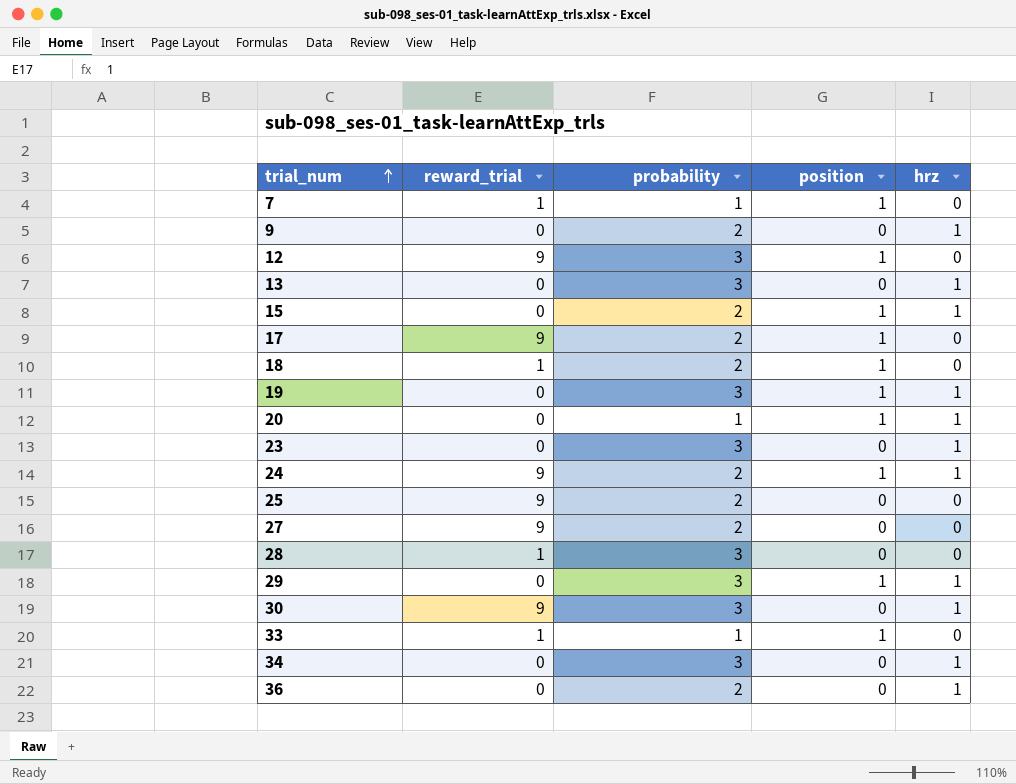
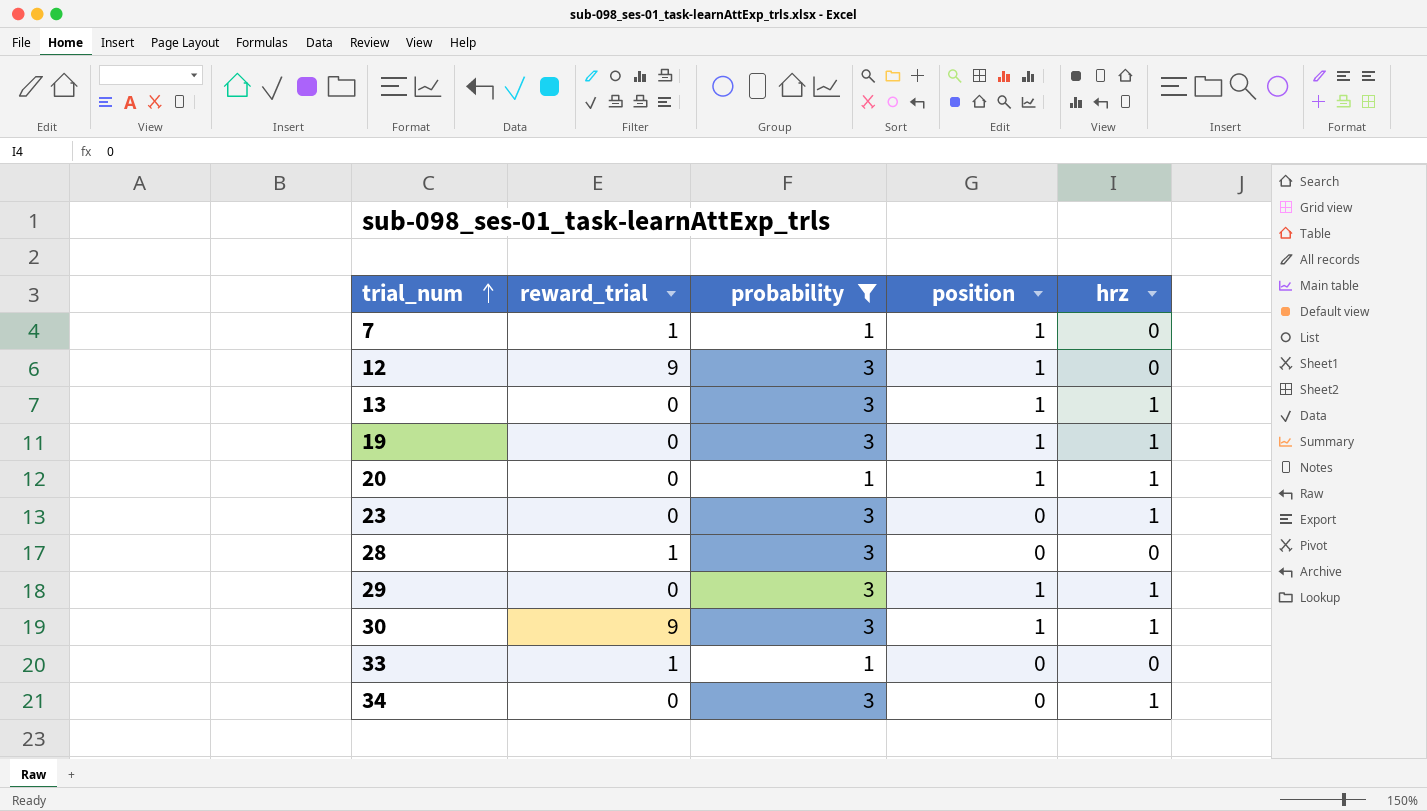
filter: none -> probability != 2
13 | position: 0 -> 1
30 | position: 0 -> 1
33 | position: 1 -> 0

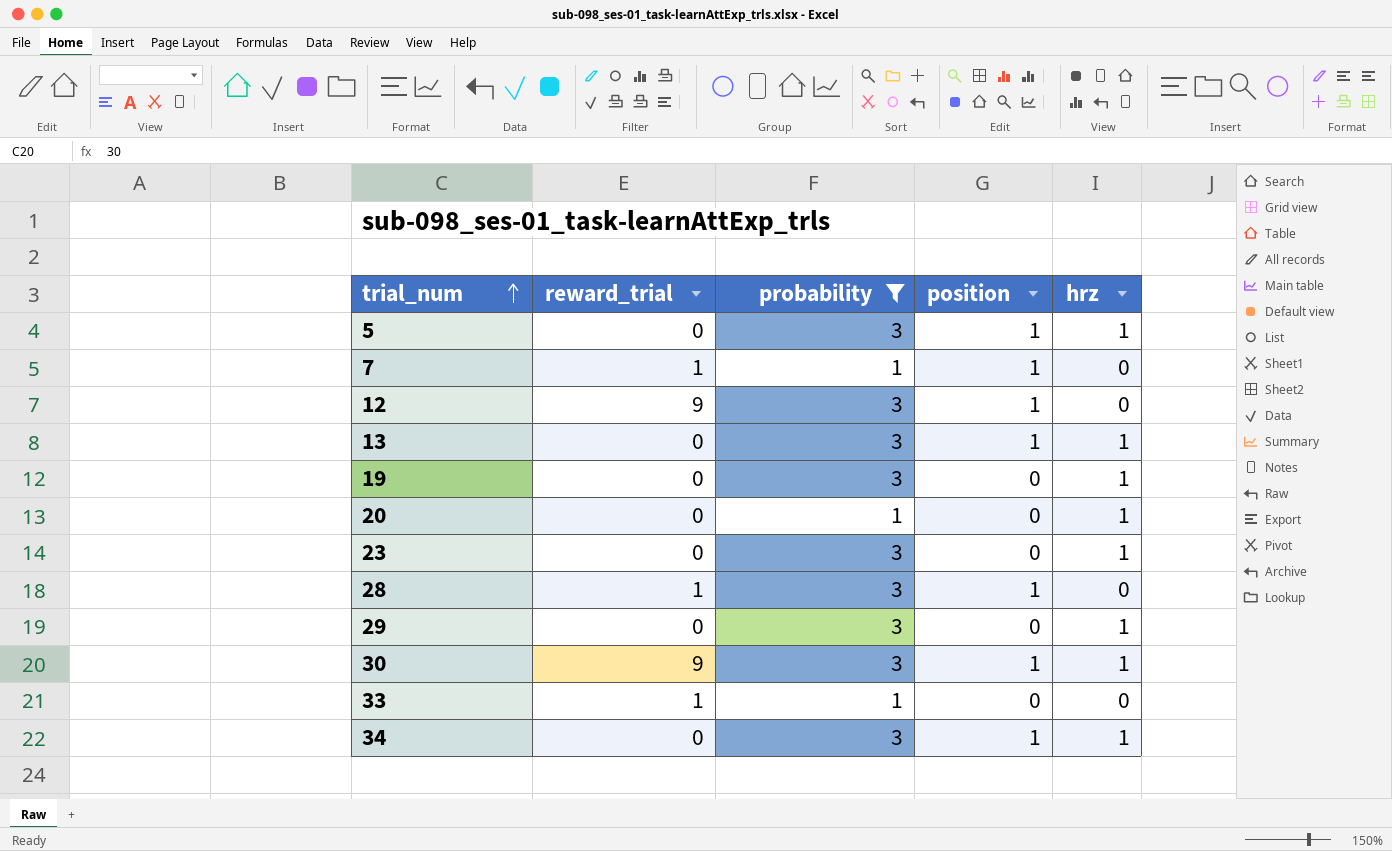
row 5: none -> 0 | 3 | 1 | 1
19 | position: 1 -> 0
20 | position: 1 -> 0
28 | position: 0 -> 1
29 | position: 1 -> 0
34 | position: 0 -> 1

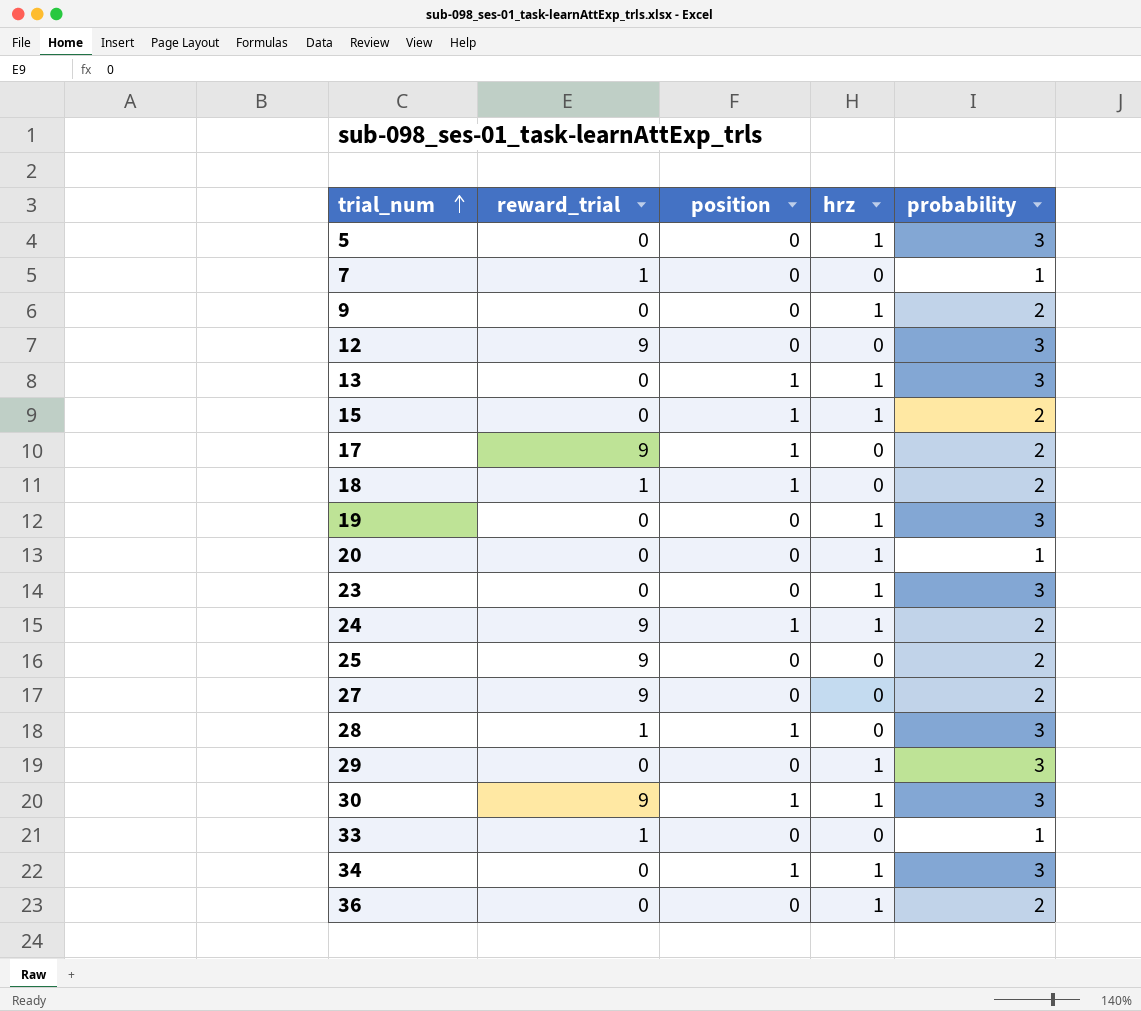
filter: probability != 2 -> none
column probability | position: 3 -> 5
5 | position: 1 -> 0
7 | position: 1 -> 0
12 | position: 1 -> 0

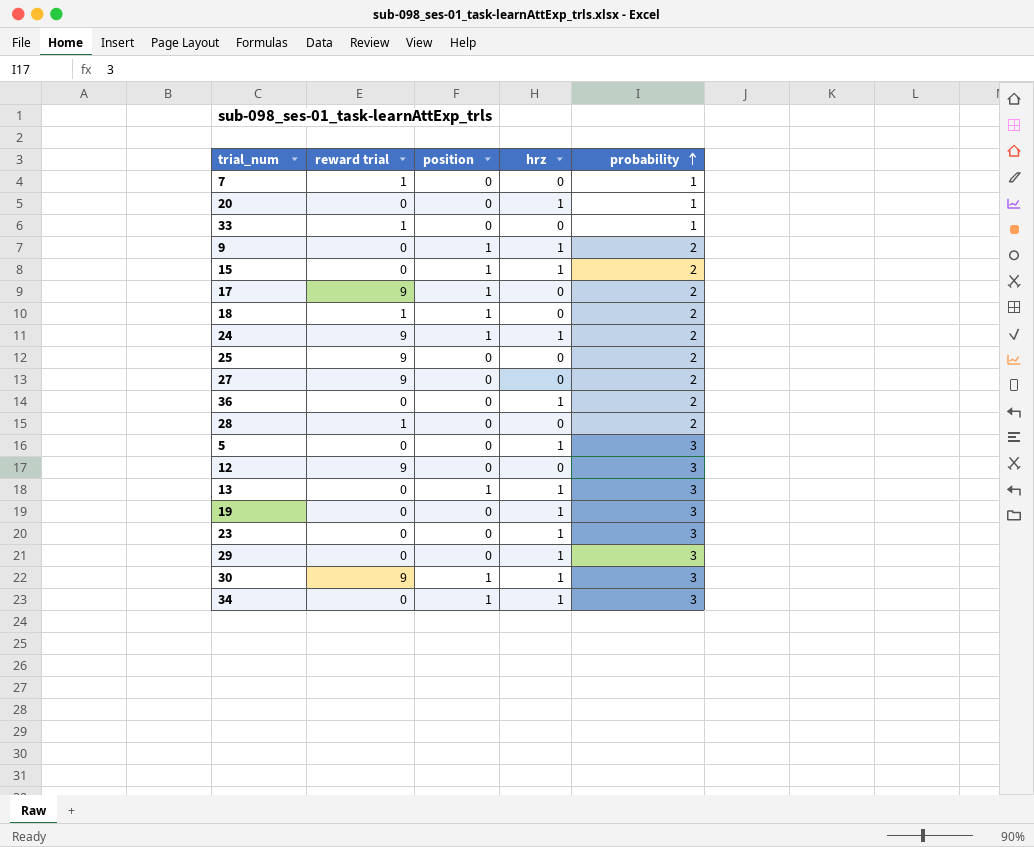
row order: trial_num ascending -> probability ascending
column name: reward_trial -> reward trial
9 | position: 0 -> 1
28 | position: 1 -> 0
28 | probability: 3 -> 2

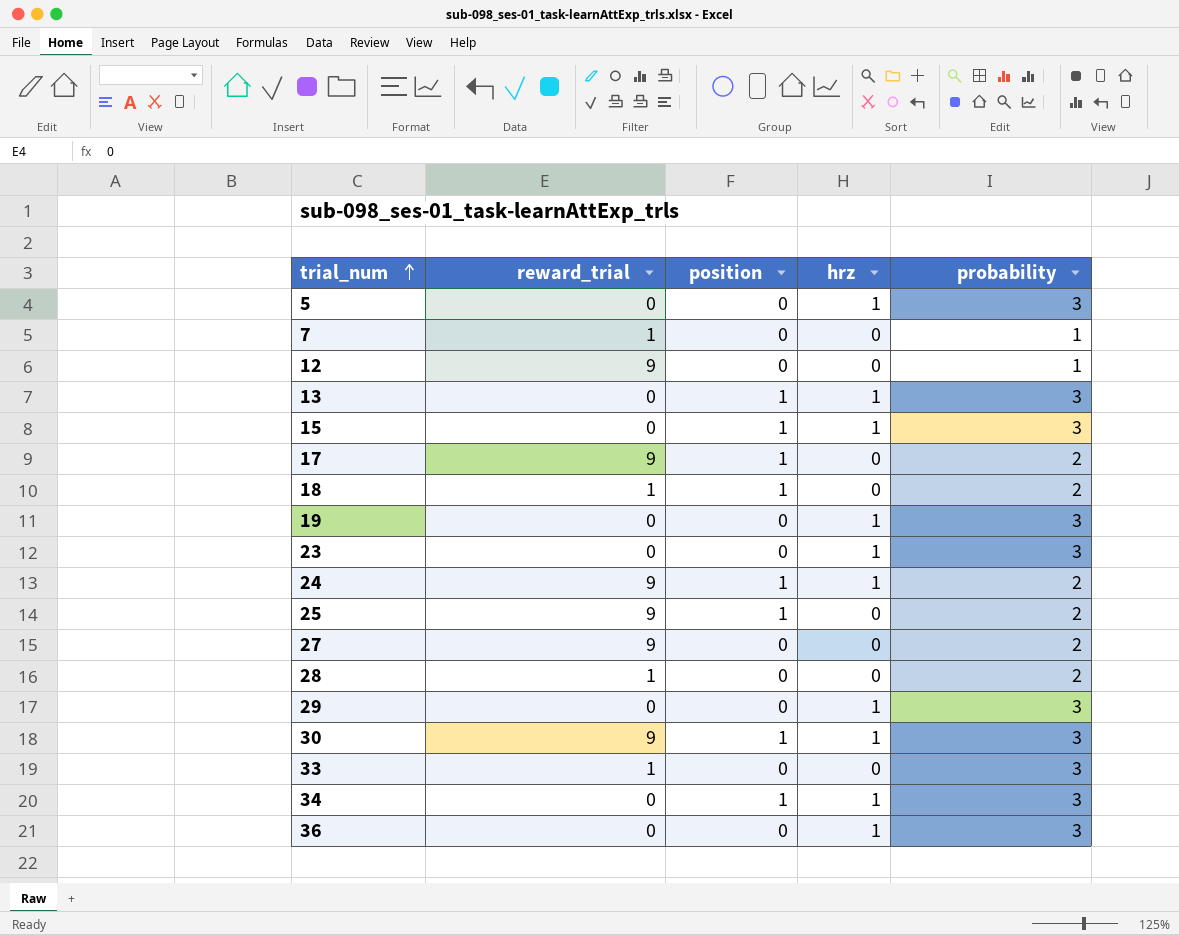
row order: probability ascending -> trial_num ascending
column name: reward trial -> reward_trial
row 20: 0 | 0 | 1 | 1 -> none
row 9: 0 | 1 | 1 | 2 -> none
12 | probability: 3 -> 1
15 | probability: 2 -> 3
25 | position: 0 -> 1
33 | probability: 1 -> 3
36 | probability: 2 -> 3

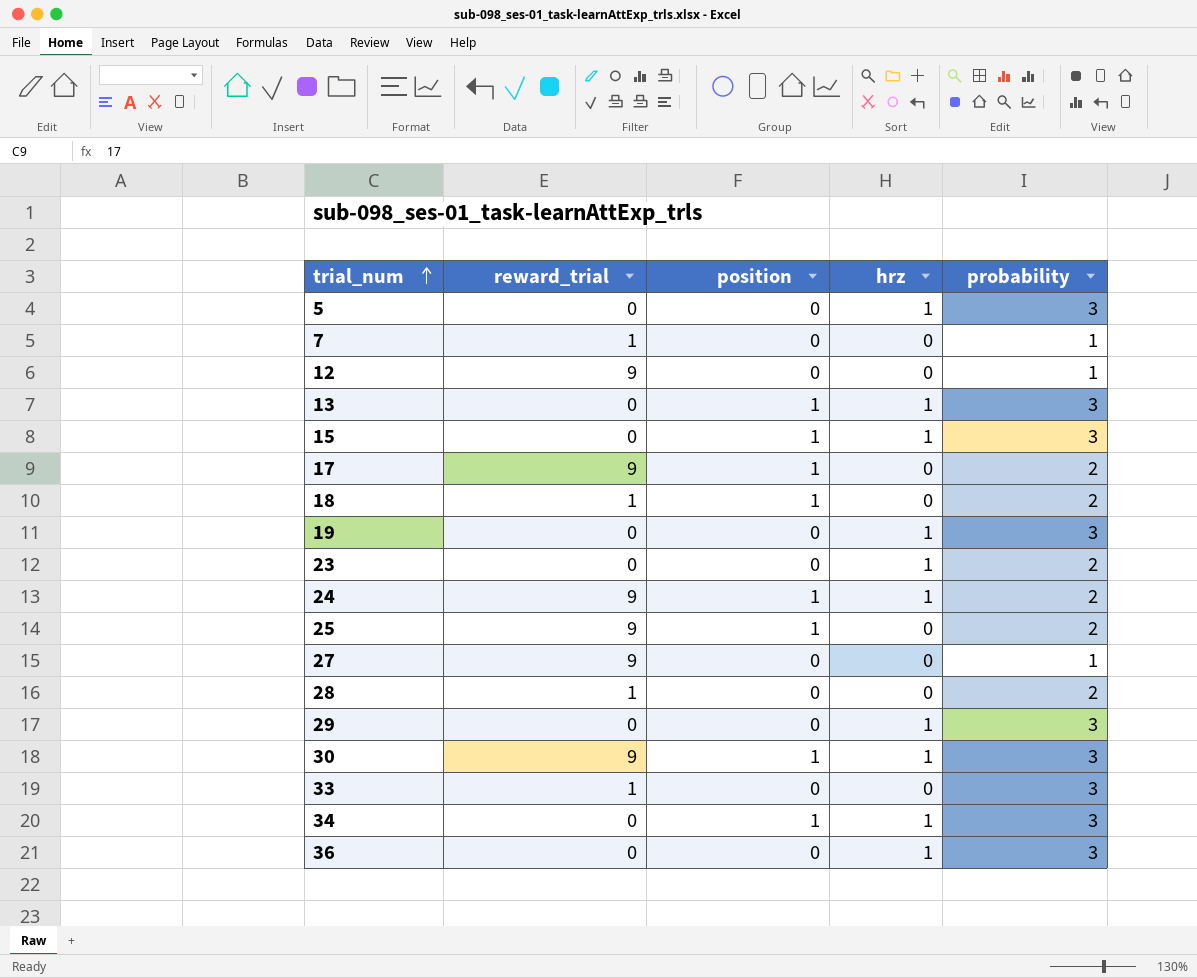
23 | probability: 3 -> 2
27 | probability: 2 -> 1

